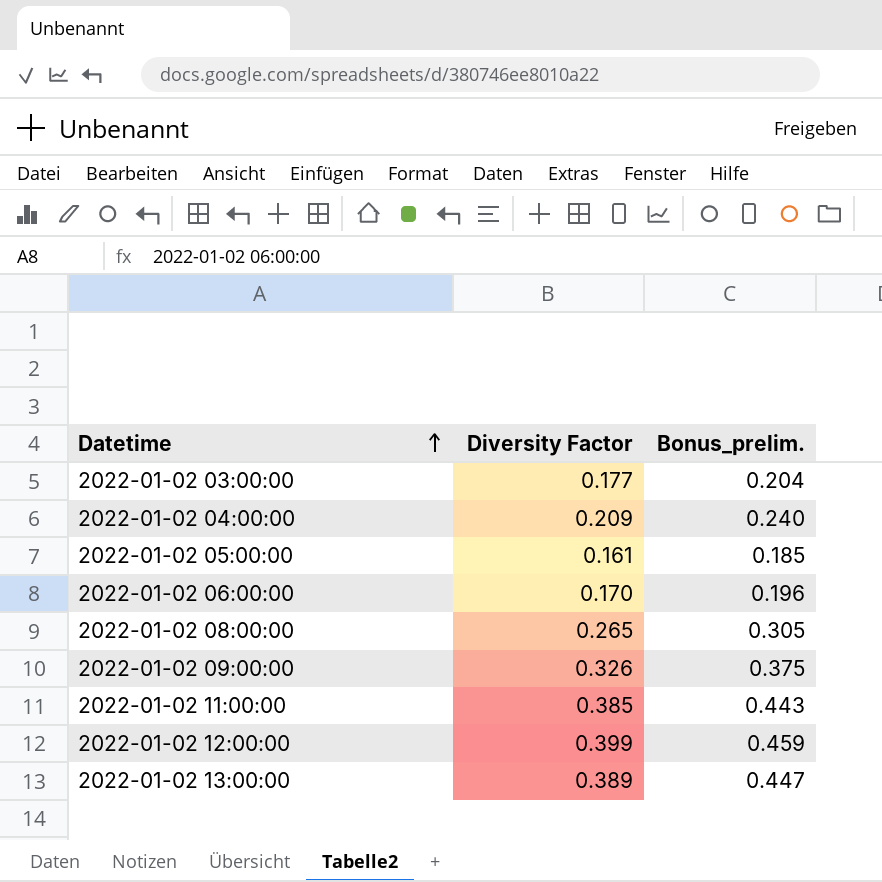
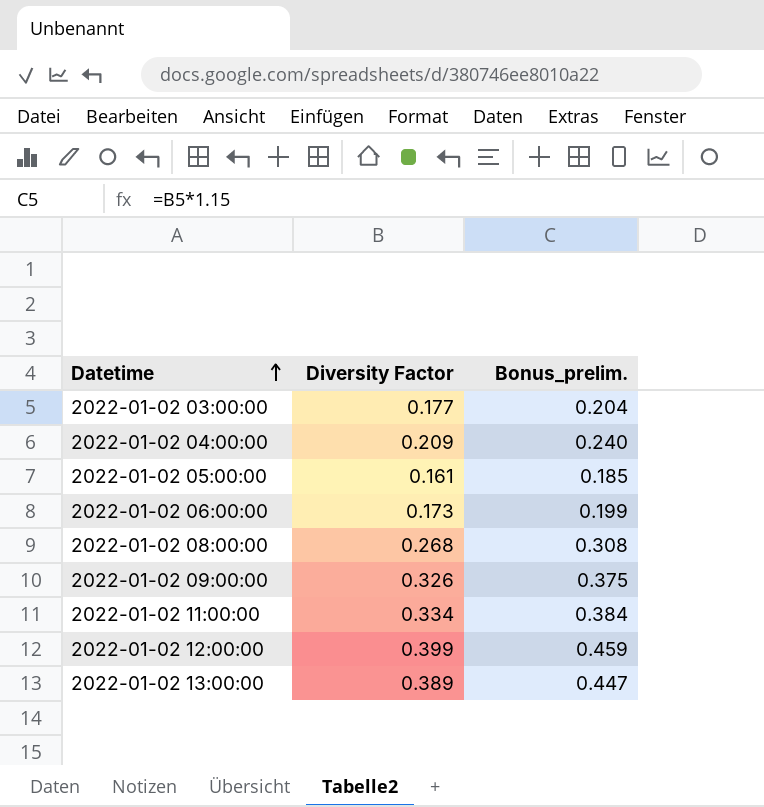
2022-01-02 06:00:00 | Diversity Factor: 0.170 -> 0.173
2022-01-02 06:00:00 | Bonus_prelim.: 0.196 -> 0.199
2022-01-02 08:00:00 | Diversity Factor: 0.265 -> 0.268
2022-01-02 08:00:00 | Bonus_prelim.: 0.305 -> 0.308
2022-01-02 11:00:00 | Diversity Factor: 0.385 -> 0.334
2022-01-02 11:00:00 | Bonus_prelim.: 0.443 -> 0.384

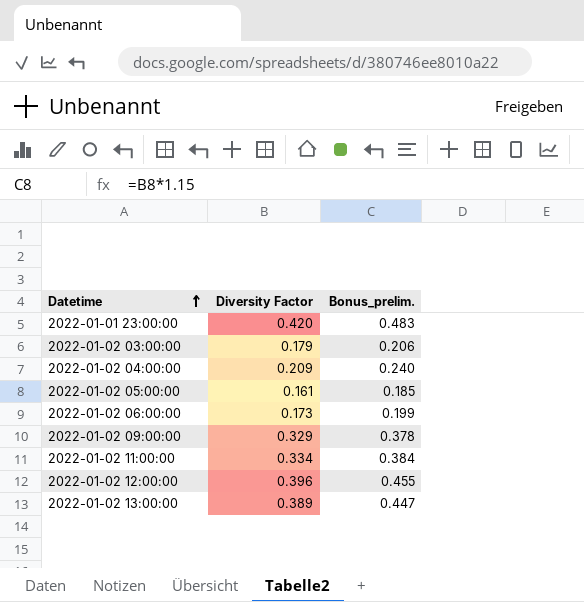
row 2022-01-02 08:00:00: 0.268 | 0.308 -> none
row 2022-01-01 23:00:00: none -> 0.420 | 0.483
2022-01-02 03:00:00 | Diversity Factor: 0.177 -> 0.179
2022-01-02 03:00:00 | Bonus_prelim.: 0.204 -> 0.206
2022-01-02 09:00:00 | Diversity Factor: 0.326 -> 0.329
2022-01-02 09:00:00 | Bonus_prelim.: 0.375 -> 0.378
2022-01-02 12:00:00 | Diversity Factor: 0.399 -> 0.396
2022-01-02 12:00:00 | Bonus_prelim.: 0.459 -> 0.455

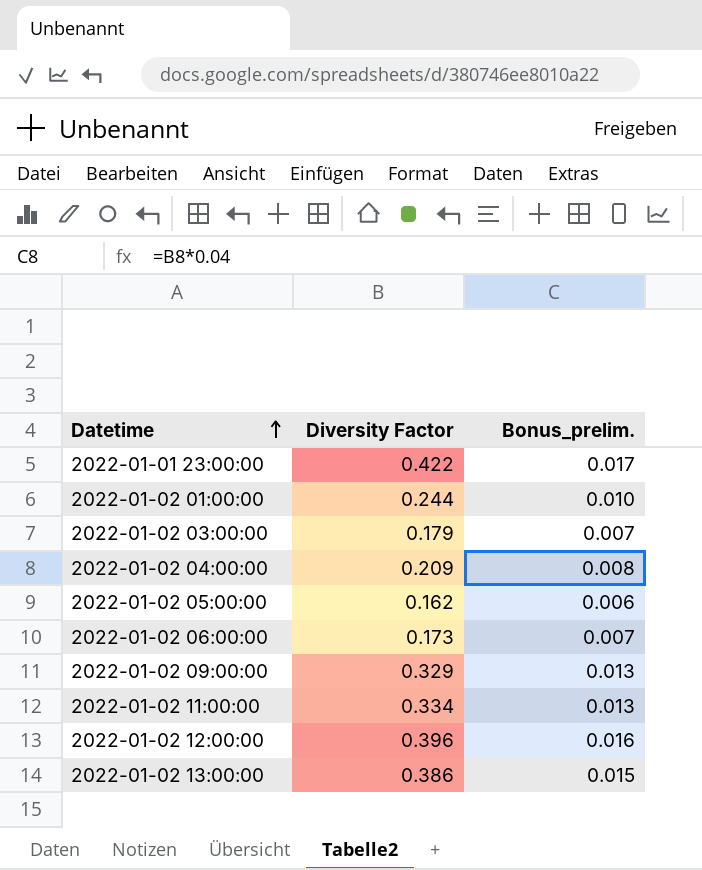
column Bonus_prelim. | formula: [Diversity Factor] * 1.15 -> [Diversity Factor] * 0.04
2022-01-01 23:00:00 | Diversity Factor: 0.420 -> 0.422
row 2022-01-02 01:00:00: none -> 0.244 | 0.010
2022-01-02 05:00:00 | Diversity Factor: 0.161 -> 0.162
2022-01-02 13:00:00 | Diversity Factor: 0.389 -> 0.386

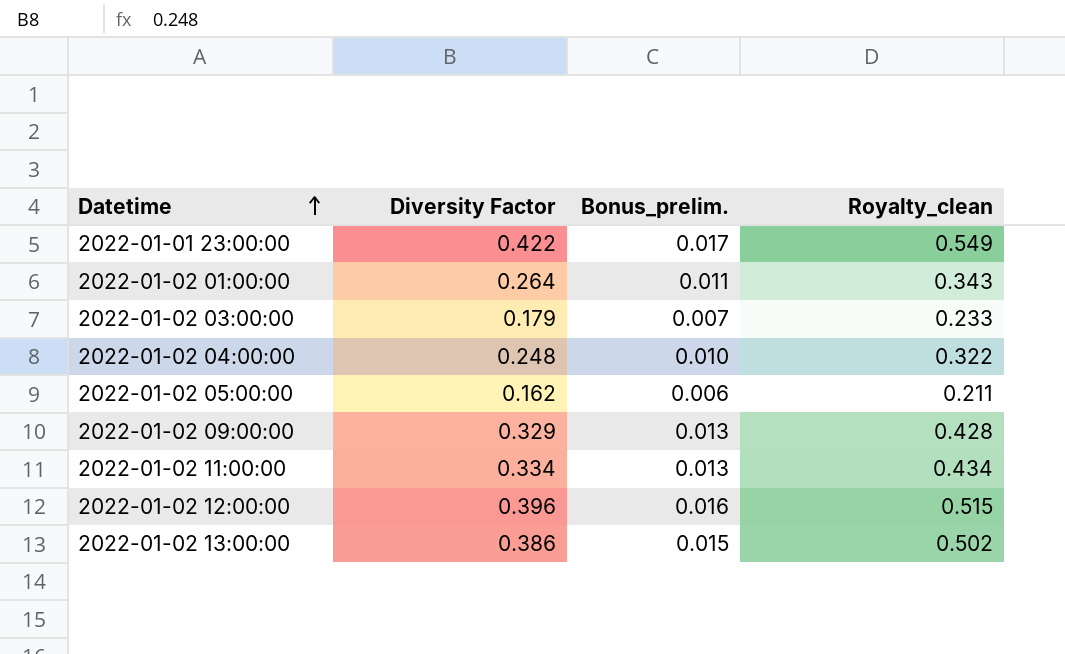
column Royalty_clean | formula: none -> [Diversity Factor] * 1.3
row 2022-01-02 06:00:00: 0.173 | 0.007 -> none
2022-01-02 01:00:00 | Diversity Factor: 0.244 -> 0.264
2022-01-02 01:00:00 | Bonus_prelim.: 0.010 -> 0.011
2022-01-02 04:00:00 | Diversity Factor: 0.209 -> 0.248
2022-01-02 04:00:00 | Bonus_prelim.: 0.008 -> 0.010

